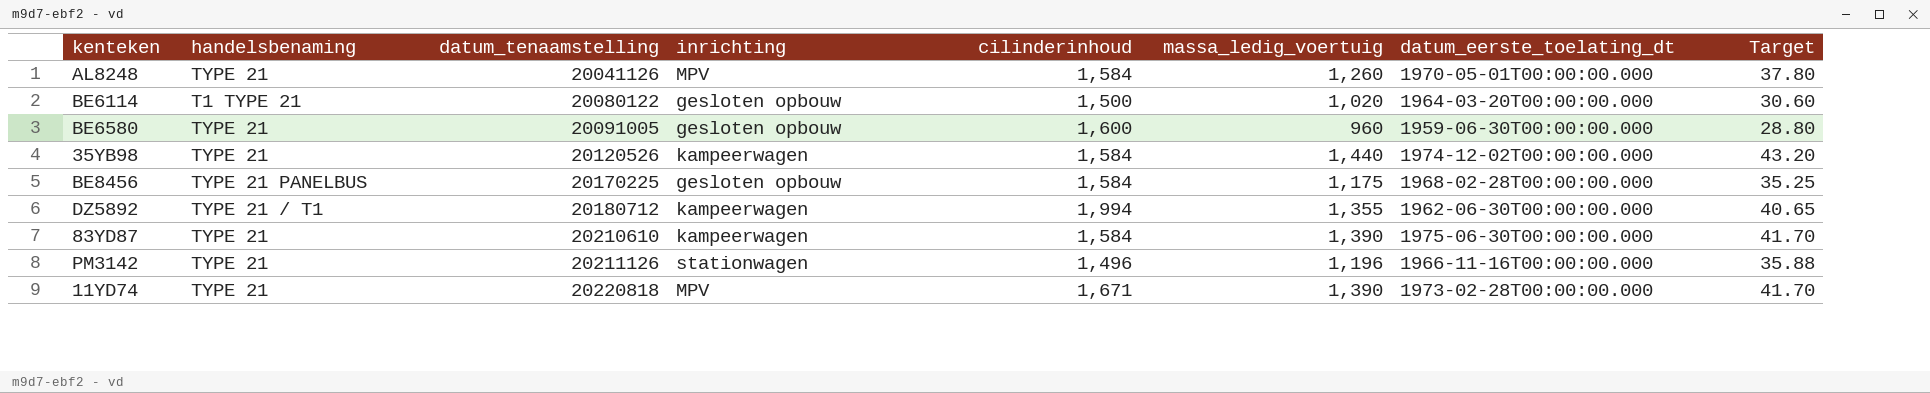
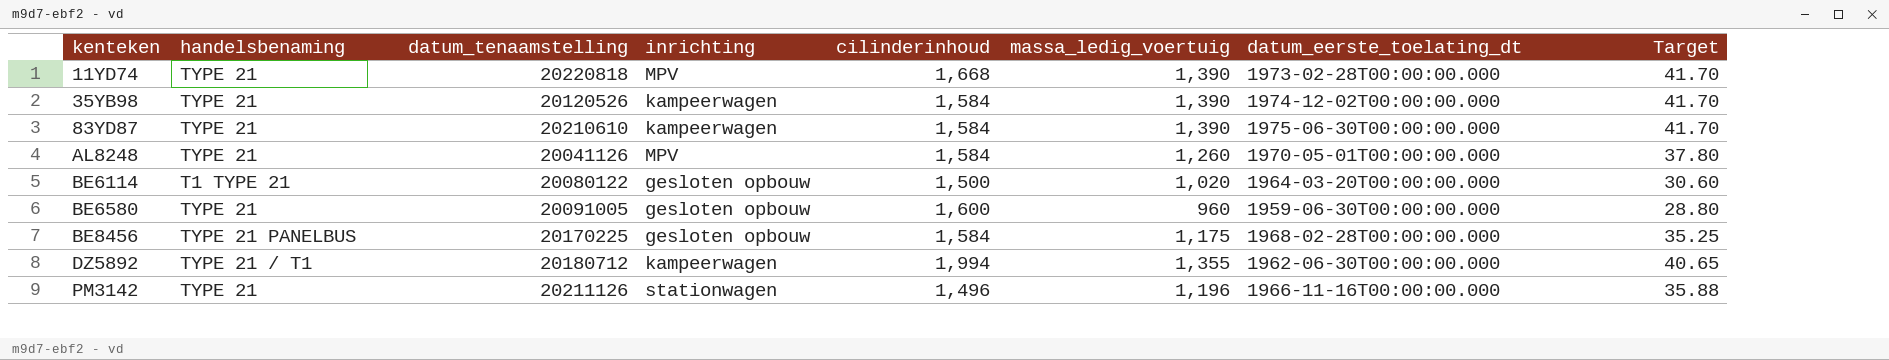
row order: datum_tenaamstelling ascending -> kenteken ascending
11YD74 | cilinderinhoud: 1,671 -> 1,668
35YB98 | massa_ledig_voertuig: 1,440 -> 1,390
35YB98 | Target: 43.20 -> 41.70

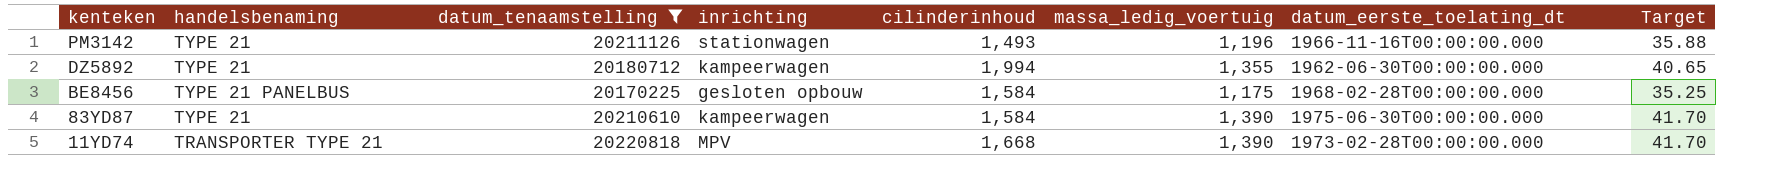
filter: none -> datum_tenaamstelling >= 20170225
row order: kenteken ascending -> kenteken descending
PM3142 | cilinderinhoud: 1,496 -> 1,493
DZ5892 | handelsbenaming: TYPE 21 / T1 -> TYPE 21
11YD74 | handelsbenaming: TYPE 21 -> TRANSPORTER TYPE 21

